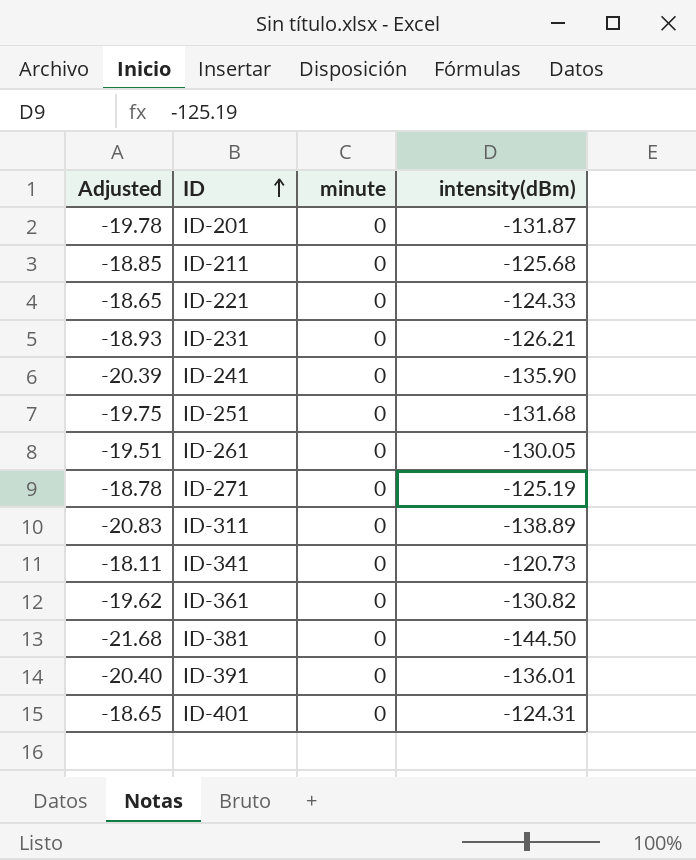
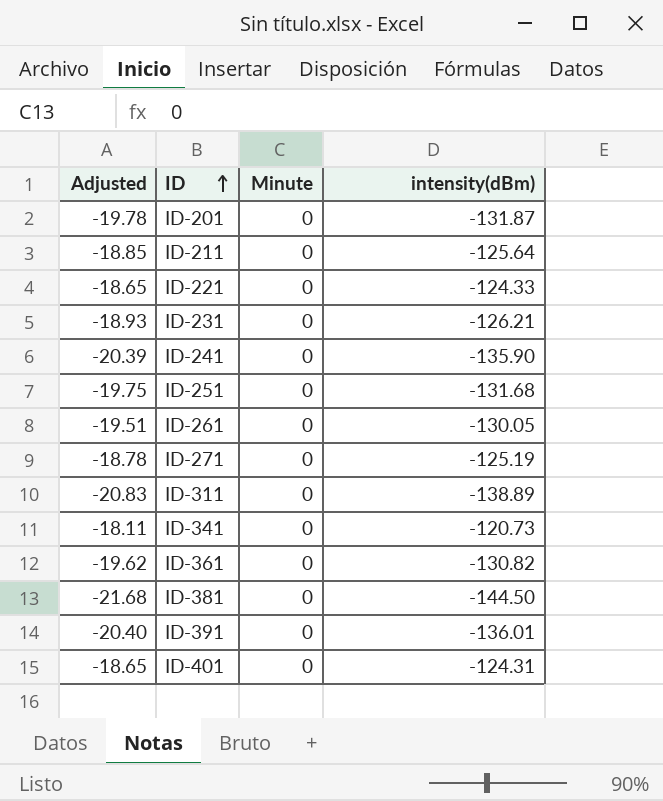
column name: minute -> Minute
ID-211 | intensity(dBm): -125.68 -> -125.64

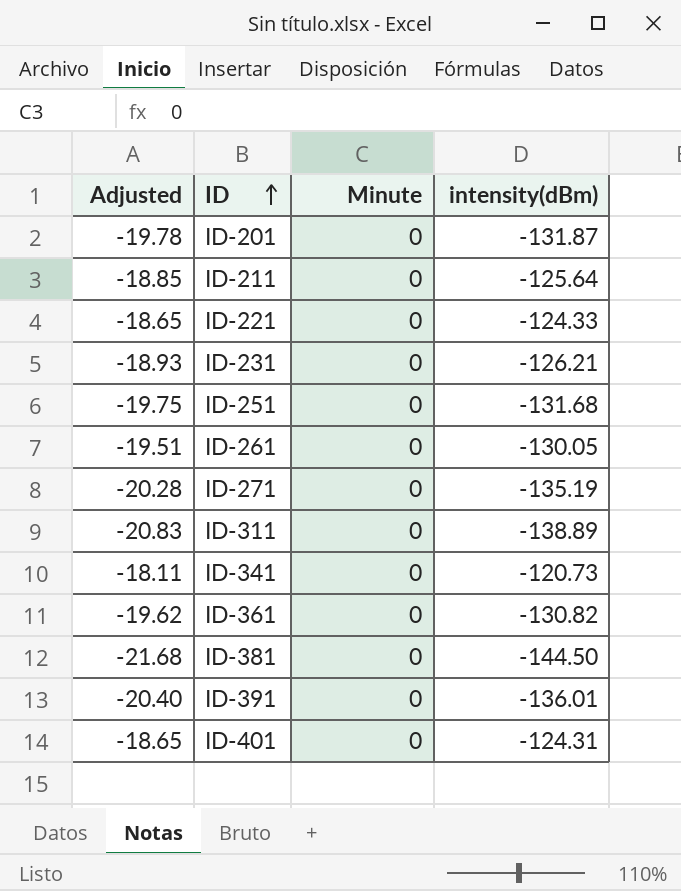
row ID-241: -20.39 | 0 | -135.90 -> none
ID-271 | Adjusted: -18.78 -> -20.28
ID-271 | intensity(dBm): -125.19 -> -135.19

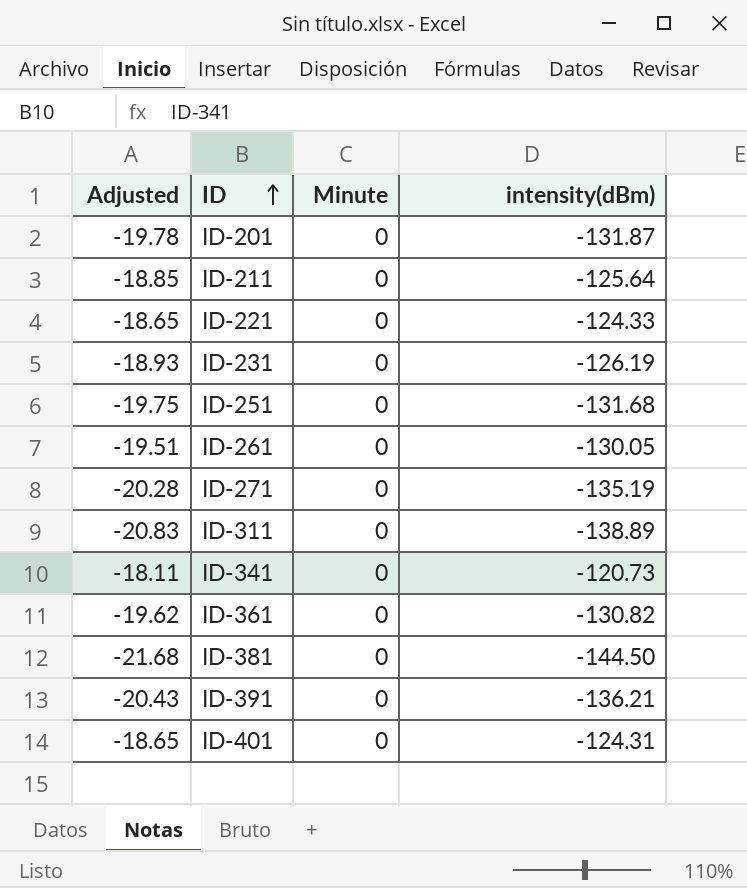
ID-231 | intensity(dBm): -126.21 -> -126.19
ID-391 | Adjusted: -20.40 -> -20.43
ID-391 | intensity(dBm): -136.01 -> -136.21

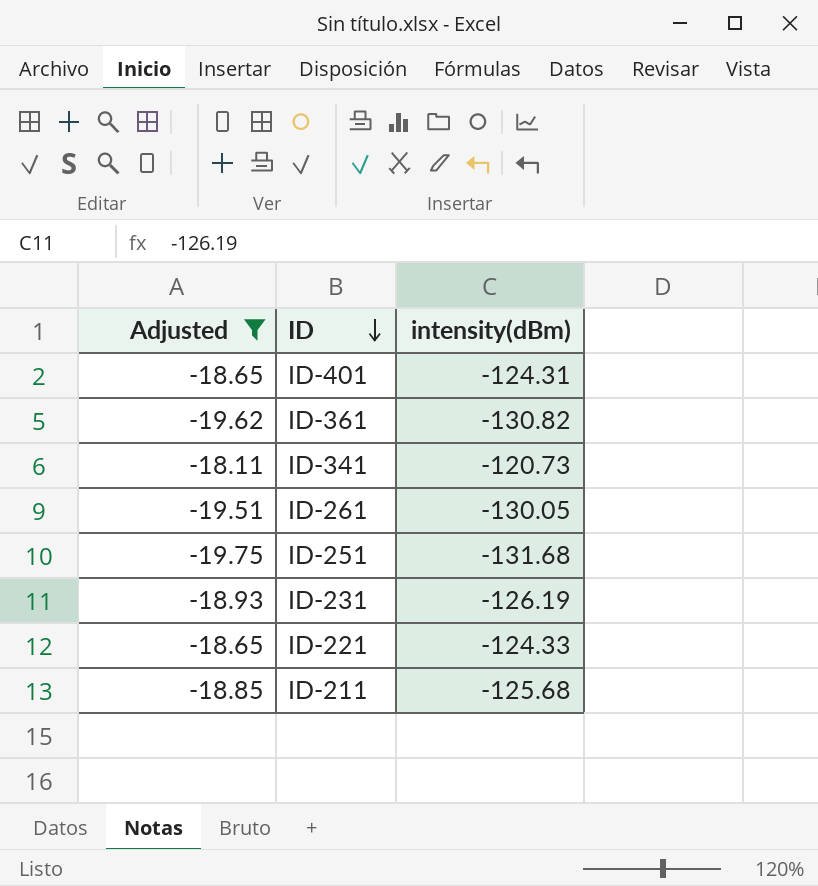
filter: none -> Adjusted >= -19.75
row order: ID ascending -> ID descending
column Minute | position: 3 -> none
ID-211 | intensity(dBm): -125.64 -> -125.68

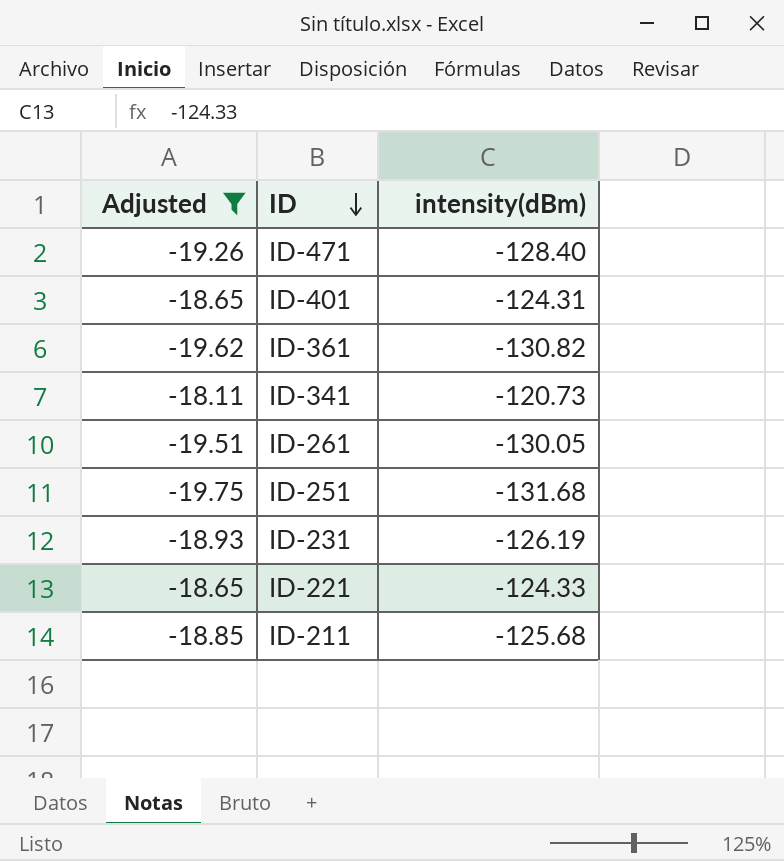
row ID-471: none -> -19.26 | -128.40

